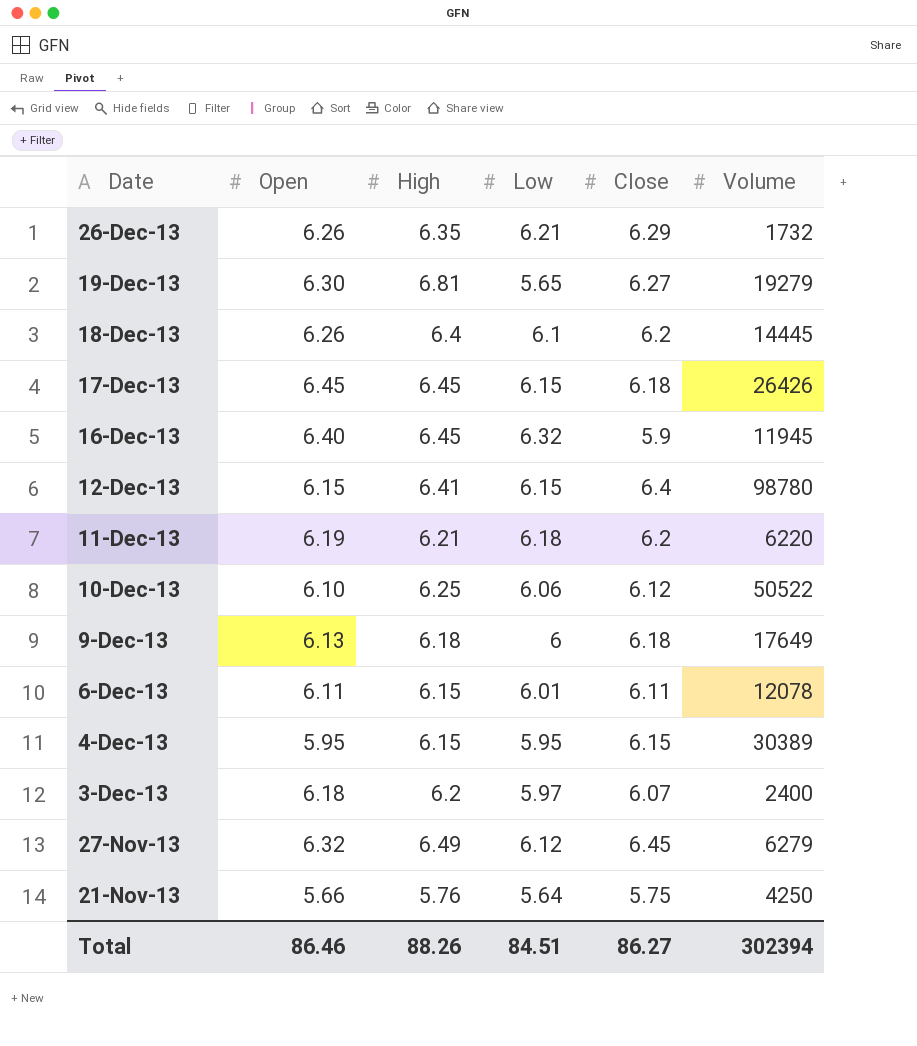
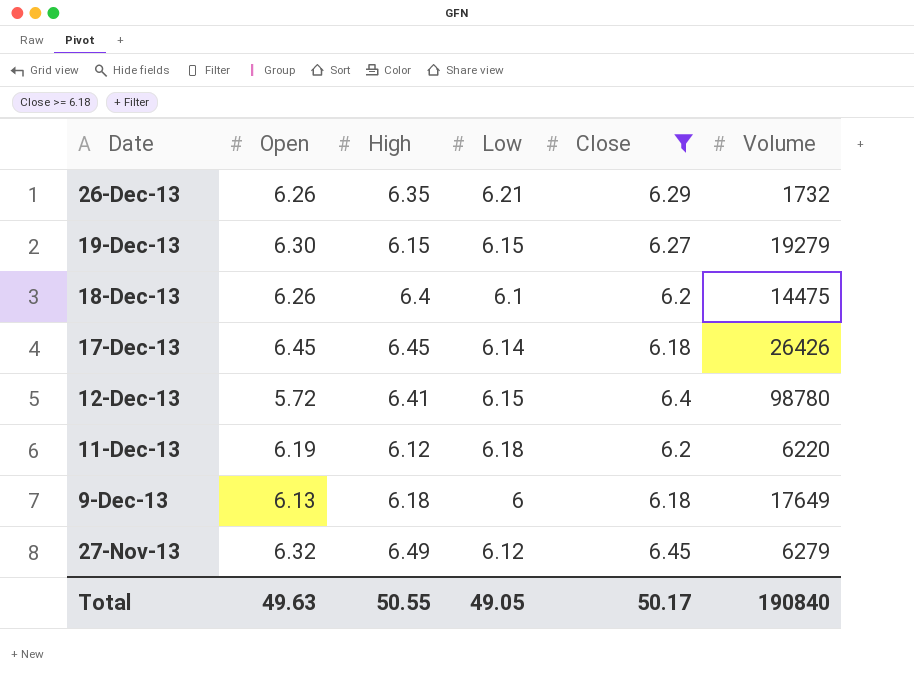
filter: none -> Close >= 6.18
19-Dec-13 | High: 6.81 -> 6.15
19-Dec-13 | Low: 5.65 -> 6.15
18-Dec-13 | Volume: 14445 -> 14475
17-Dec-13 | Low: 6.15 -> 6.14
12-Dec-13 | Open: 6.15 -> 5.72
11-Dec-13 | High: 6.21 -> 6.12
Total | Open: 86.46 -> 49.63
Total | High: 88.26 -> 50.55
Total | Low: 84.51 -> 49.05
Total | Close: 86.27 -> 50.17
Total | Volume: 302394 -> 190840

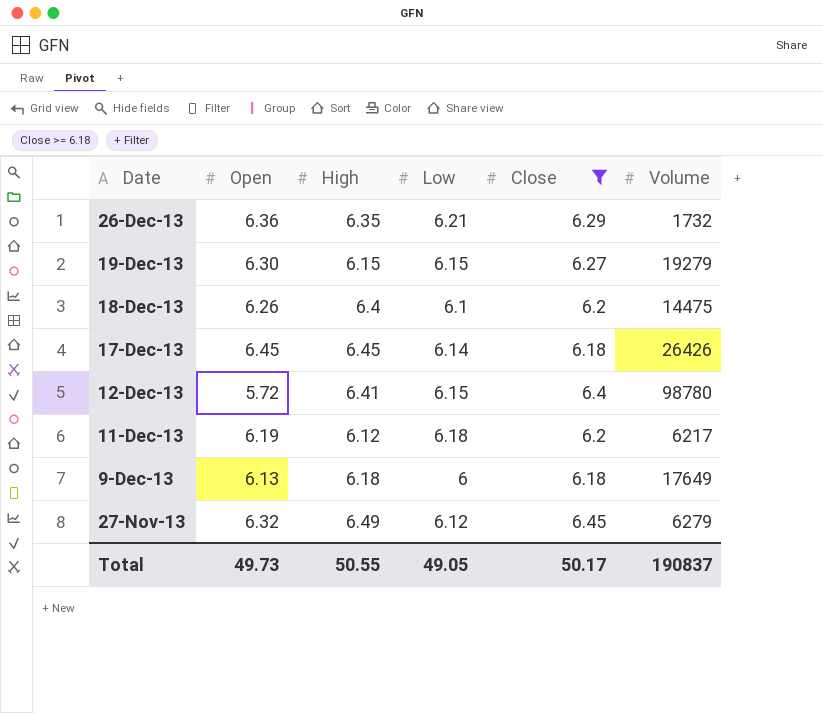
26-Dec-13 | Open: 6.26 -> 6.36
11-Dec-13 | Volume: 6220 -> 6217
Total | Open: 49.63 -> 49.73
Total | Volume: 190840 -> 190837

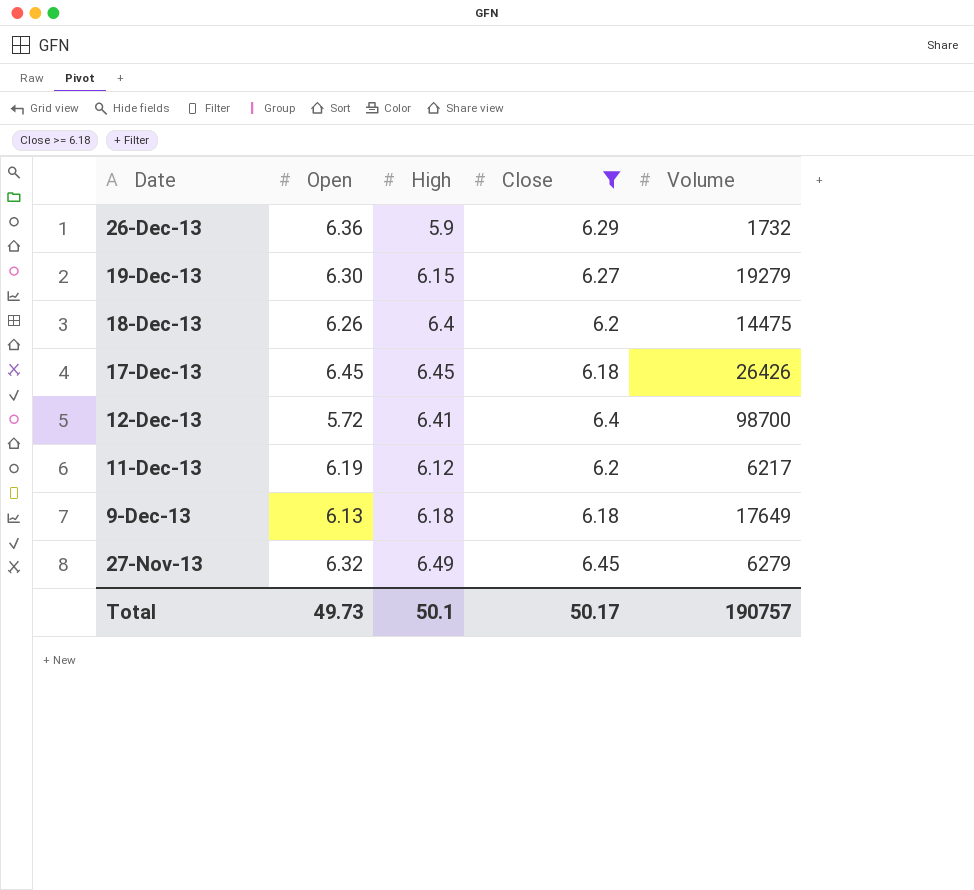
column Low | position: 4 -> none
26-Dec-13 | High: 6.35 -> 5.9
12-Dec-13 | Volume: 98780 -> 98700
Total | High: 50.55 -> 50.1
Total | Volume: 190837 -> 190757

